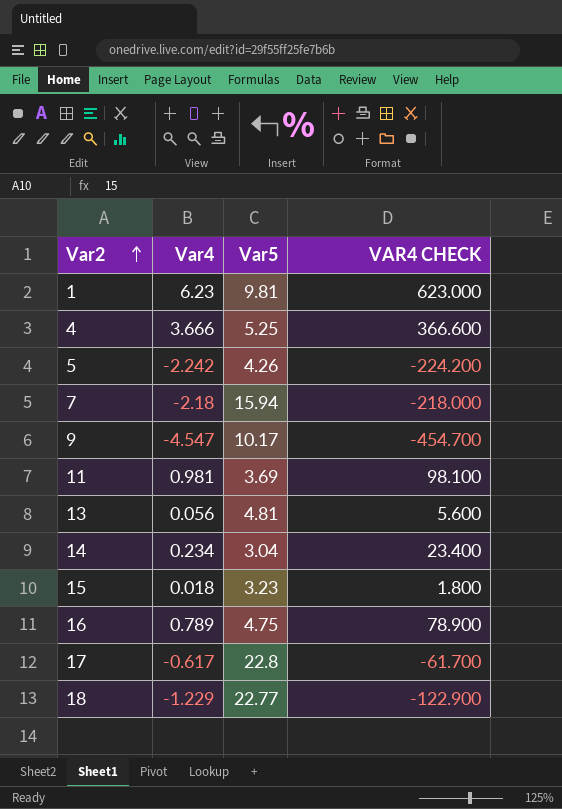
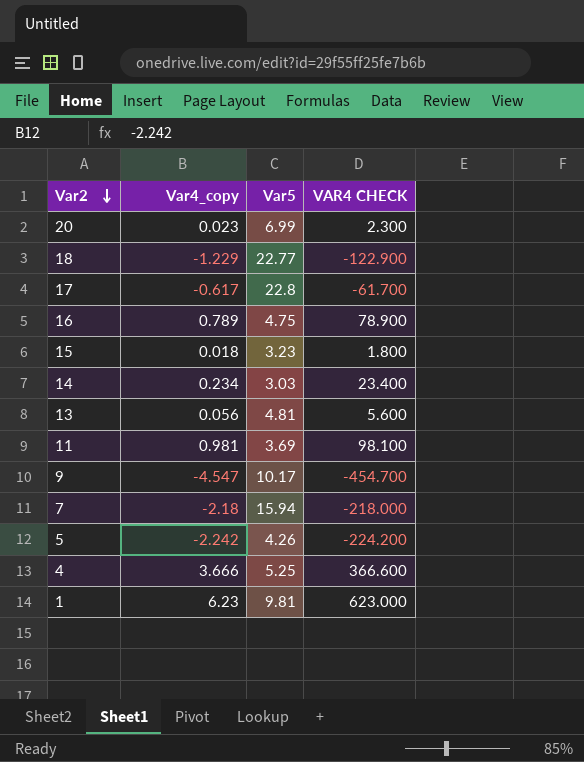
row order: Var2 ascending -> Var2 descending
column name: Var4 -> Var4_copy
row 20: none -> 0.023 | 6.99 | 2.300
14 | Var5: 3.04 -> 3.03

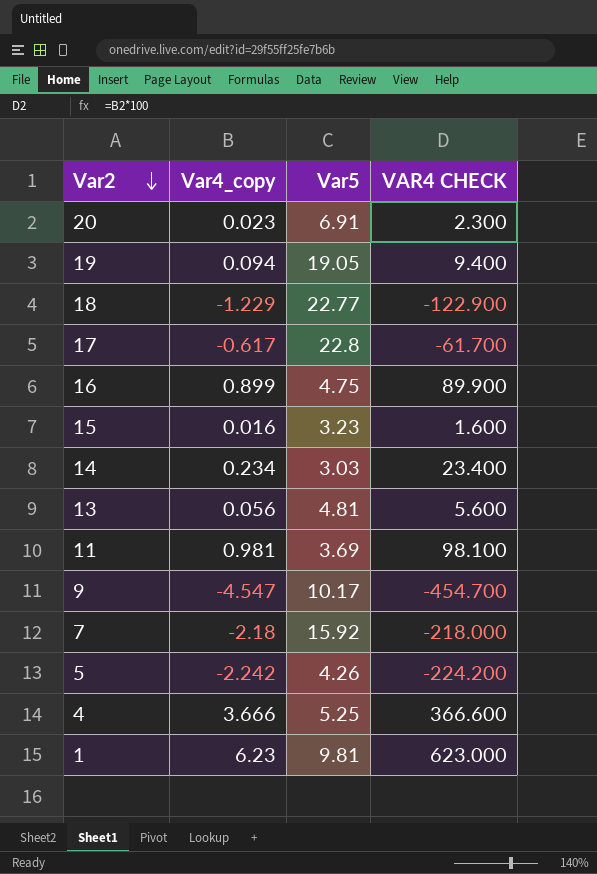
20 | Var5: 6.99 -> 6.91
row 19: none -> 0.094 | 19.05 | 9.400
16 | Var4_copy: 0.789 -> 0.899
16 | VAR4 CHECK: 78.900 -> 89.900
15 | Var4_copy: 0.018 -> 0.016
15 | VAR4 CHECK: 1.800 -> 1.600
7 | Var5: 15.94 -> 15.92

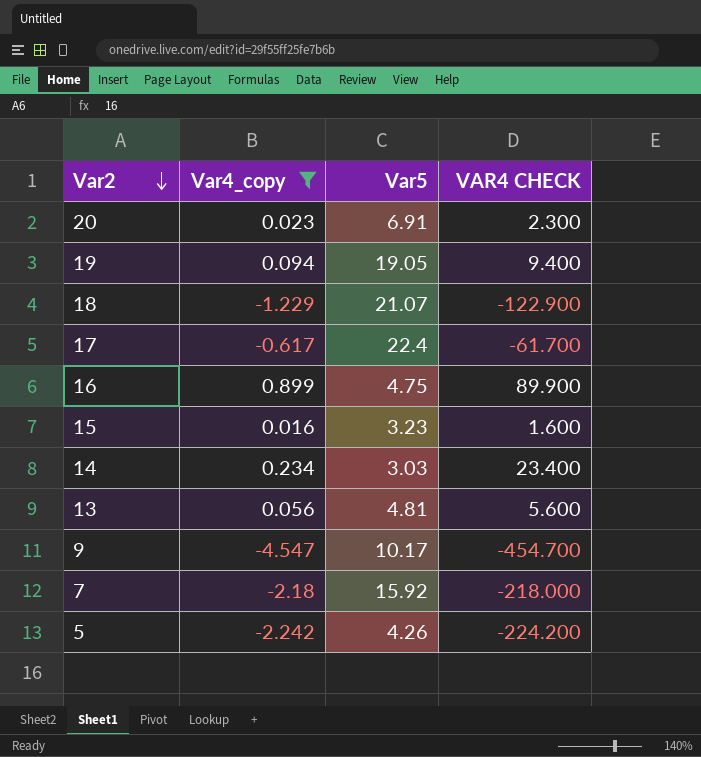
filter: none -> Var4_copy <= 0.899
18 | Var5: 22.77 -> 21.07
17 | Var5: 22.8 -> 22.4

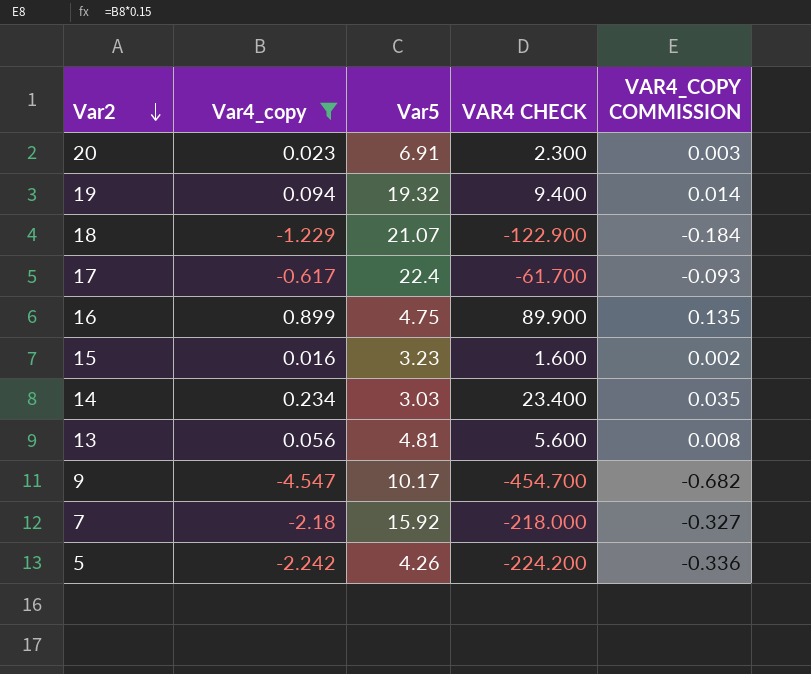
column VAR4_COPY COMMISSION | formula: none -> [Var4_copy] * 0.15
19 | Var5: 19.05 -> 19.32

